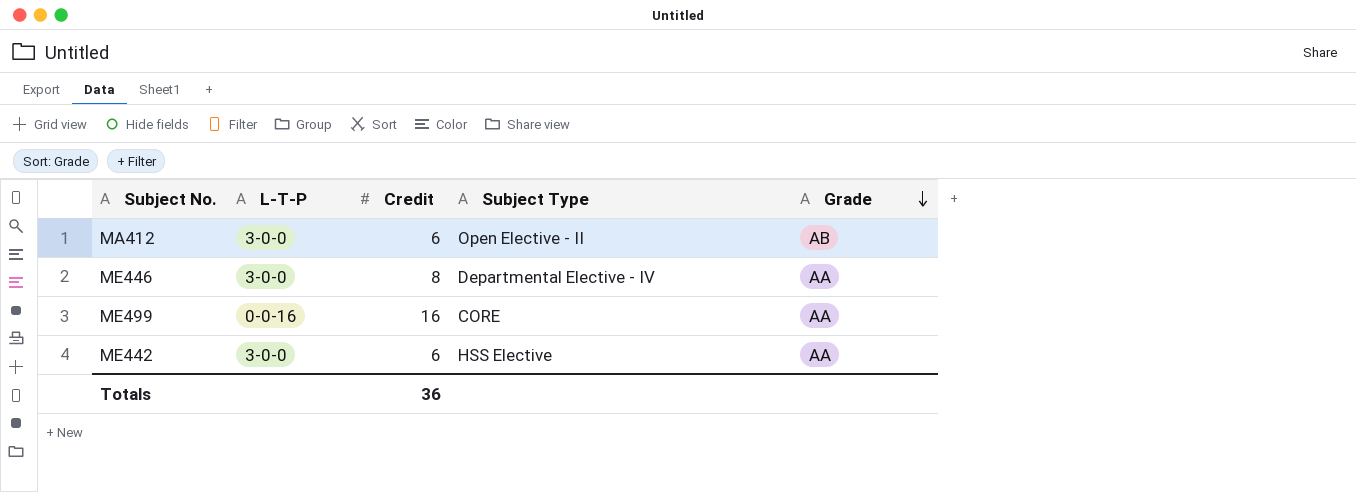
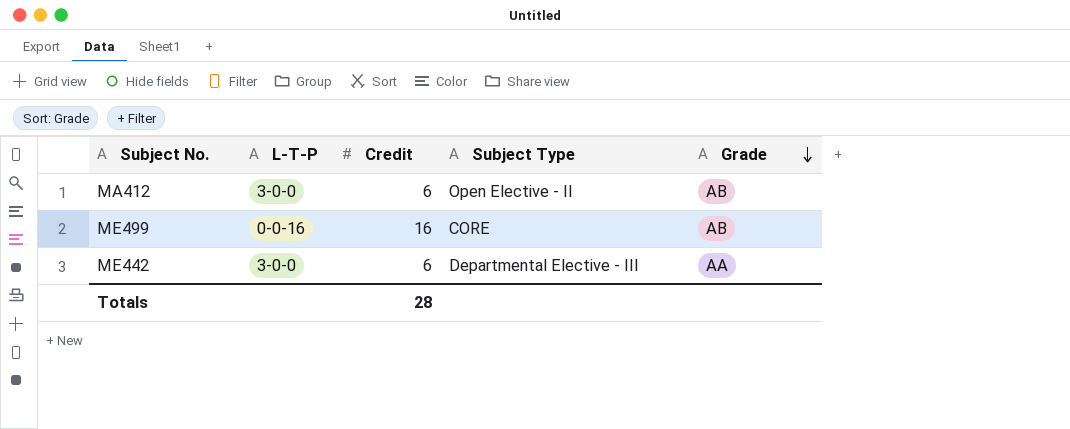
row ME446: 3-0-0 | 8 | Departmental Elective - IV | AA -> none
ME499 | Grade: AA -> AB
ME442 | Subject Type: HSS Elective -> Departmental Elective - III
Totals | Credit: 36 -> 28

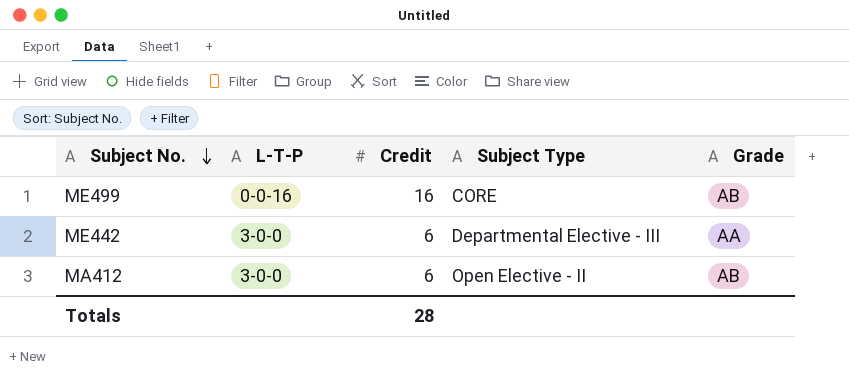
row order: Grade descending -> Subject No. descending

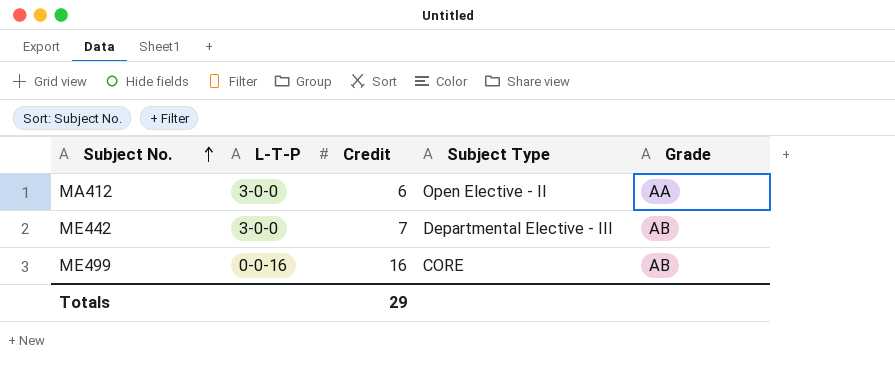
row order: Subject No. descending -> Subject No. ascending
MA412 | Grade: AB -> AA
ME442 | Credit: 6 -> 7
ME442 | Grade: AA -> AB
Totals | Credit: 28 -> 29

